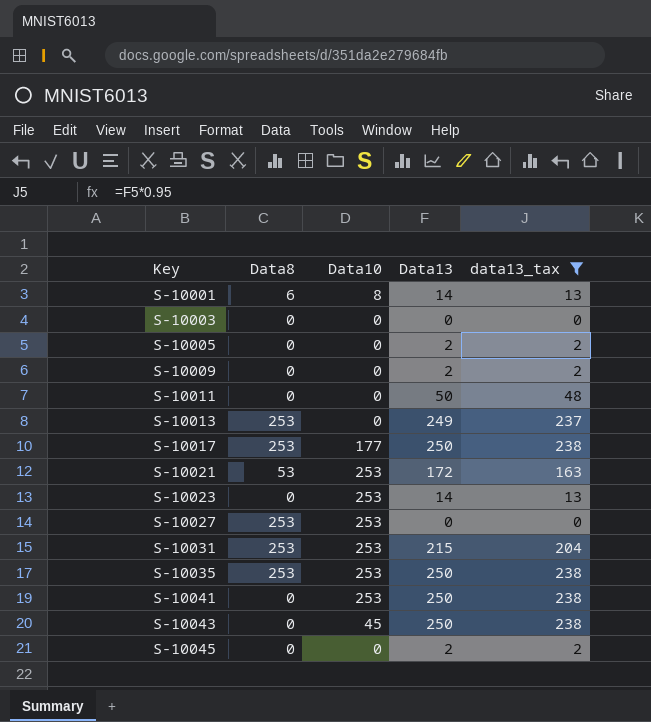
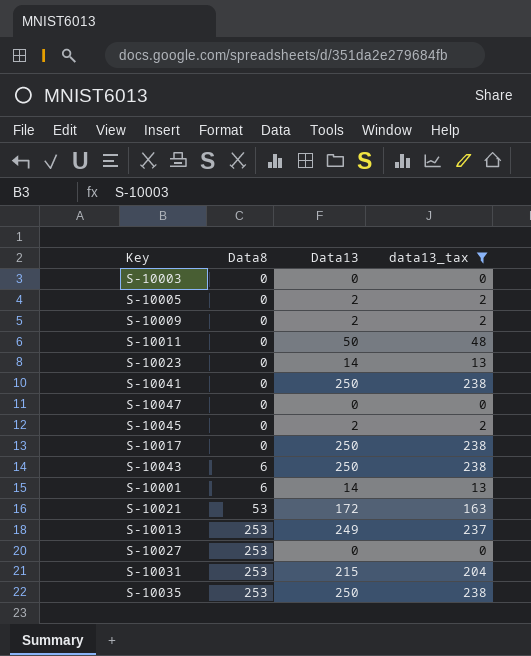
row order: Key ascending -> Data8 ascending
column Data10 | position: 3 -> none
row S-10047: none -> 0 | 0 | 0
S-10017 | Data8: 253 -> 0
S-10043 | Data8: 0 -> 6

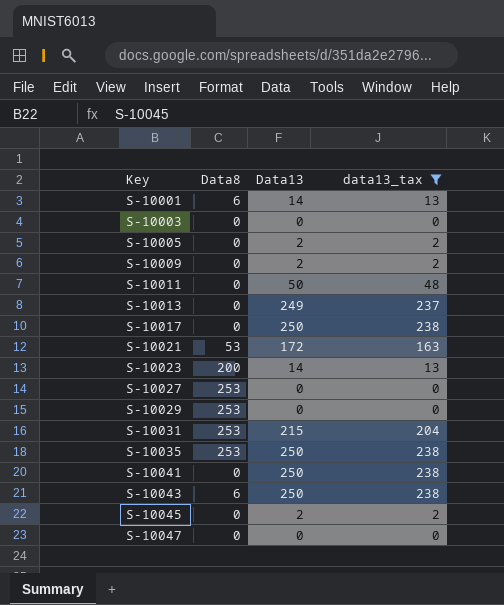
row order: Data8 ascending -> Key ascending
S-10013 | Data8: 253 -> 0
S-10023 | Data8: 0 -> 200
row S-10029: none -> 253 | 0 | 0

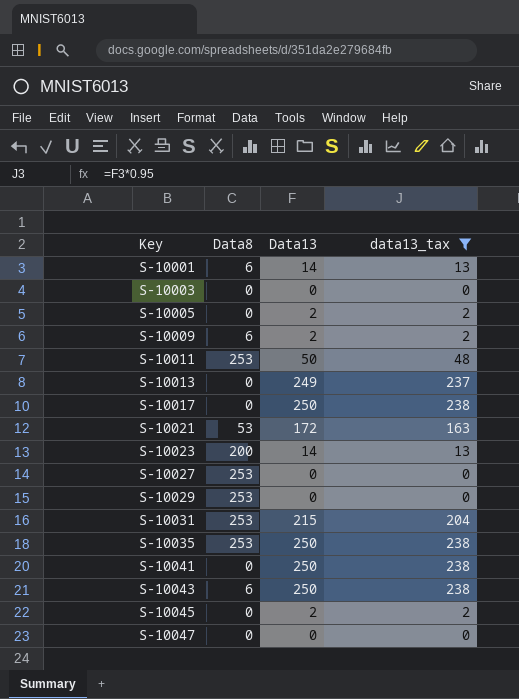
S-10009 | Data8: 0 -> 6
S-10011 | Data8: 0 -> 253

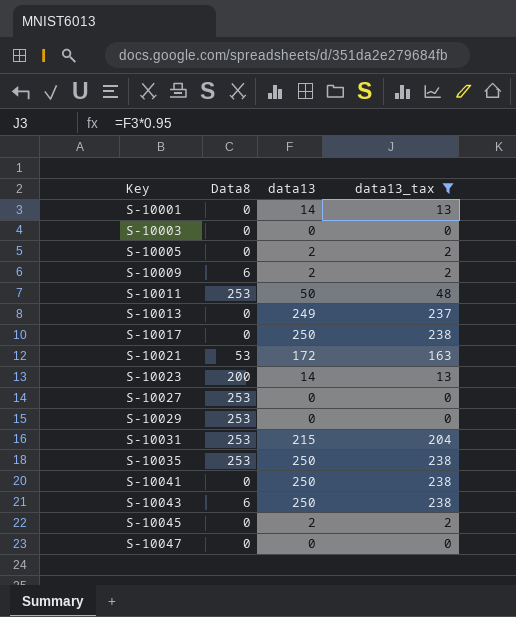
column name: Data13 -> data13
S-10001 | Data8: 6 -> 0

